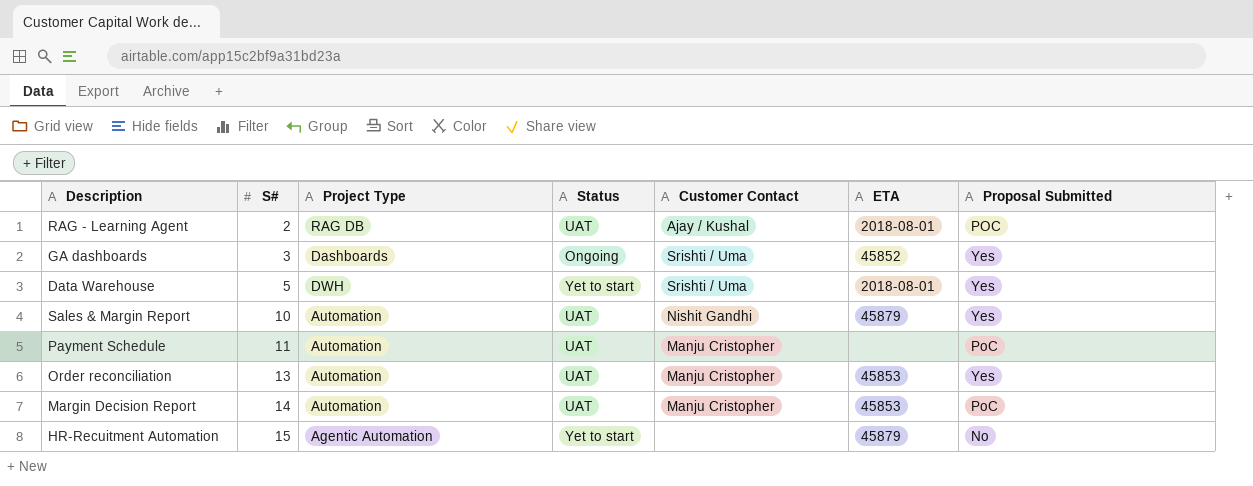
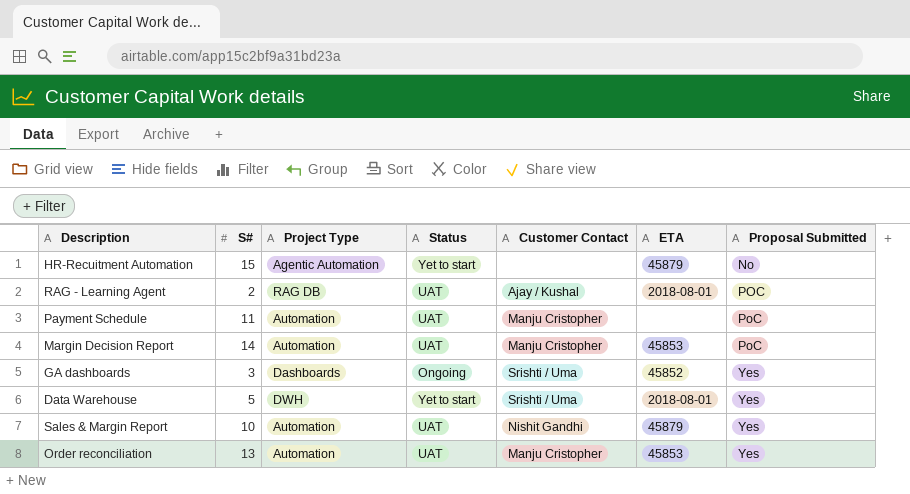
row order: S# ascending -> Proposal Submitted ascending

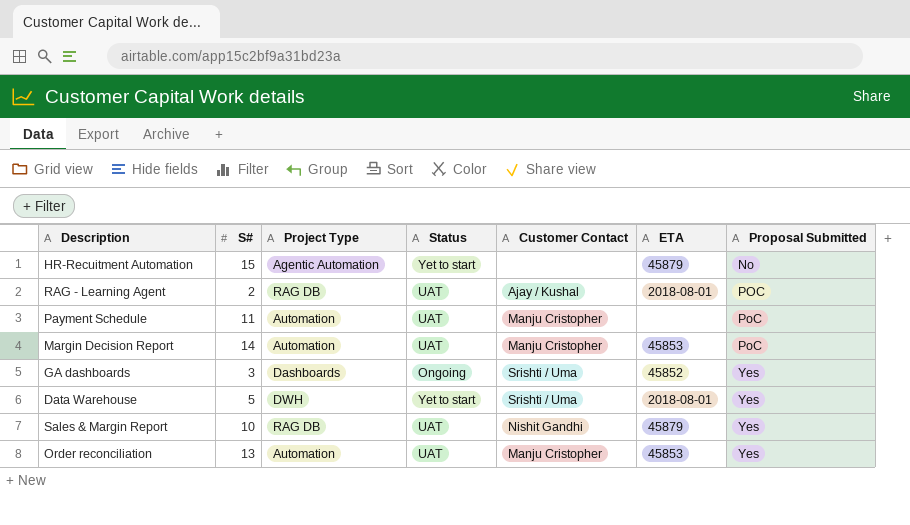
Sales & Margin Report | Project Type: Automation -> RAG DB

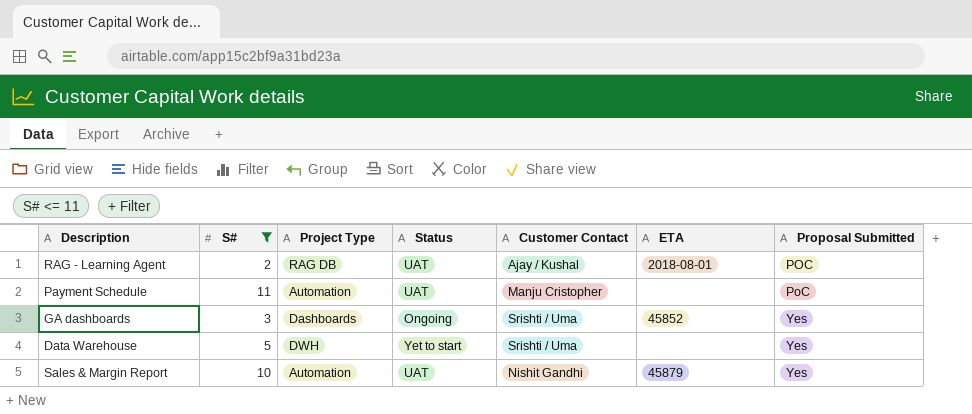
filter: none -> S# <= 11
Data Warehouse | ETA: 2018-08-01 -> none
Sales & Margin Report | Project Type: RAG DB -> Automation

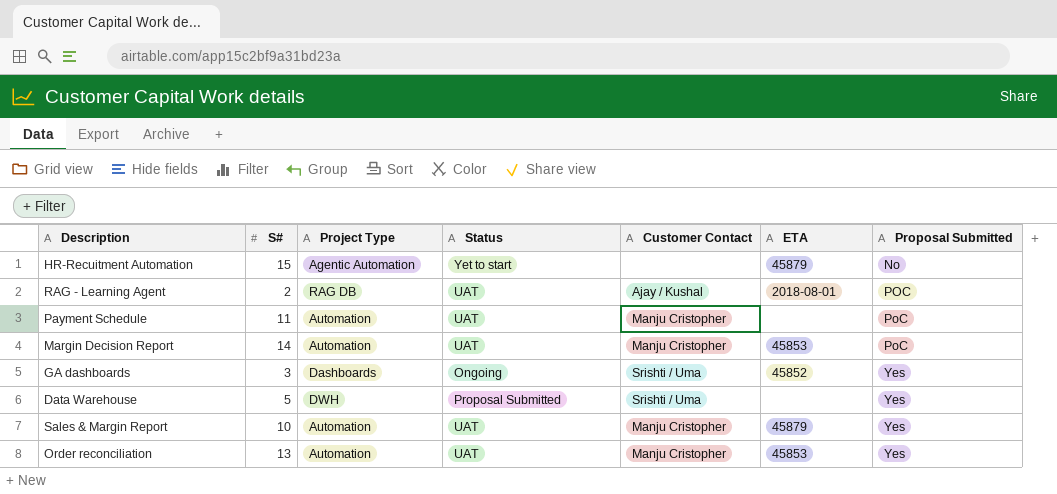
filter: S# <= 11 -> none
Data Warehouse | Status: Yet to start -> Proposal Submitted
Sales & Margin Report | Customer Contact: Nishit Gandhi -> Manju Cristopher

